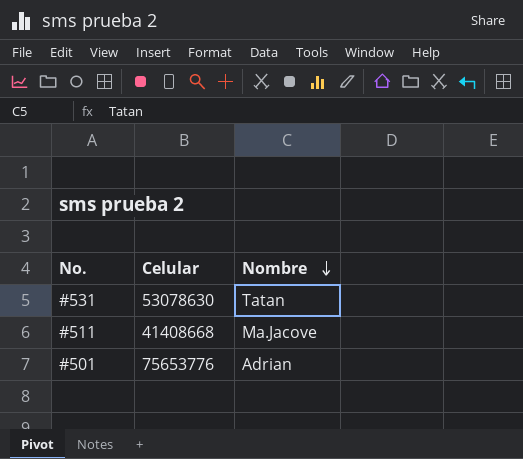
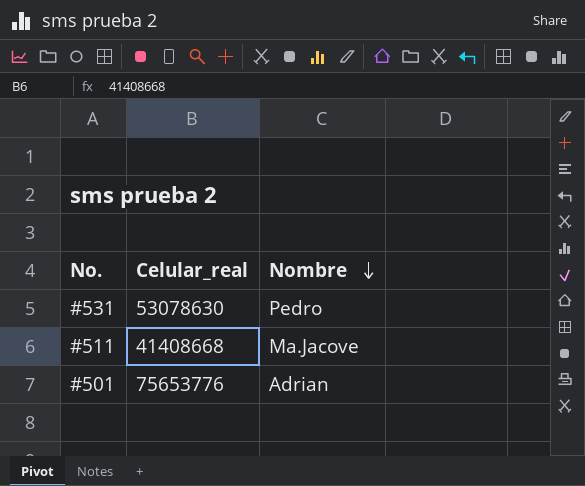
column name: Celular -> Celular_real
#531 | Nombre: Tatan -> Pedro

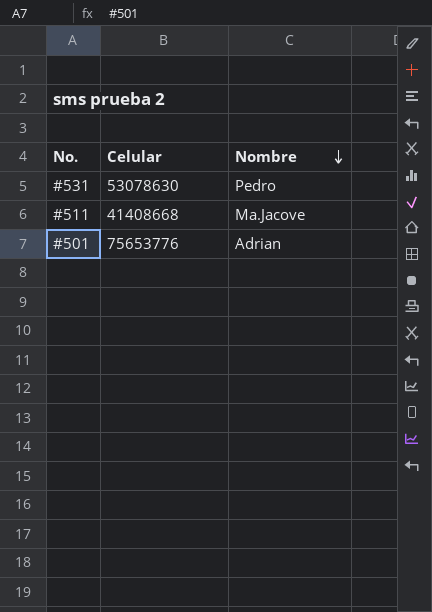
column name: Celular_real -> Celular

